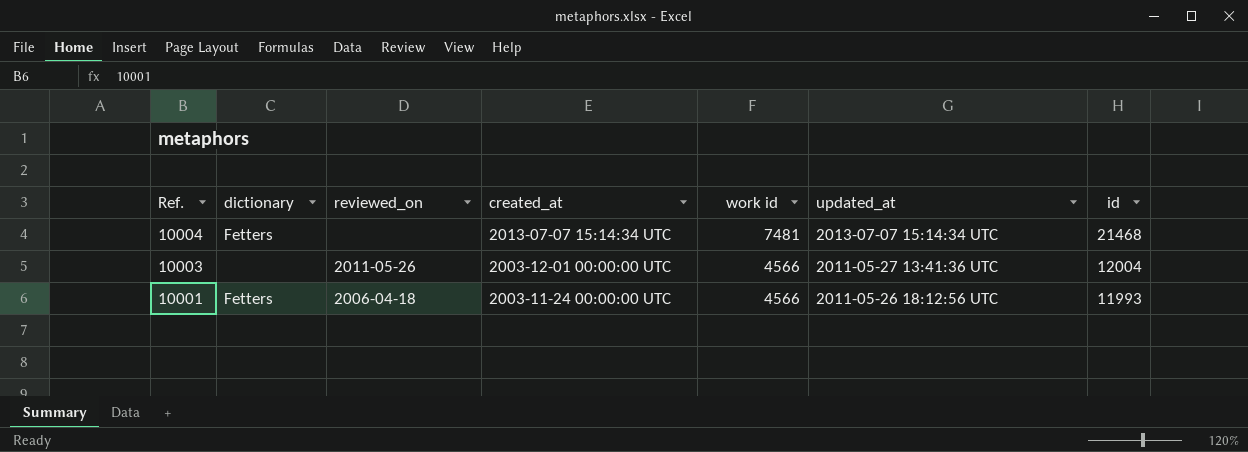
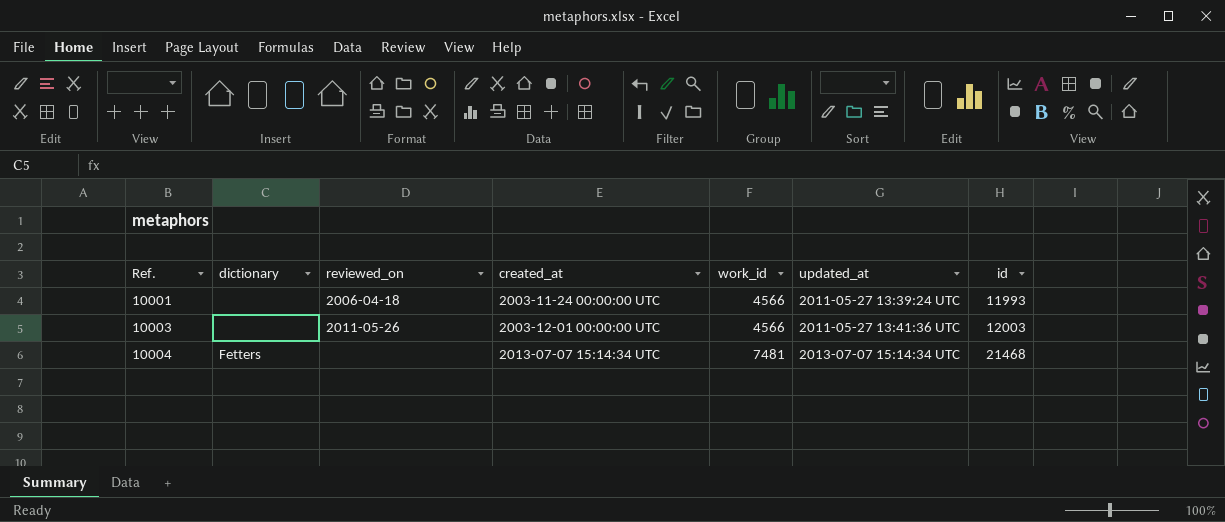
row order: Ref. descending -> Ref. ascending
column name: work id -> work_id
10001 | dictionary: Fetters -> none
10001 | updated_at: 2011-05-26 18:12:56 UTC -> 2011-05-27 13:39:24 UTC
10003 | id: 12004 -> 12003

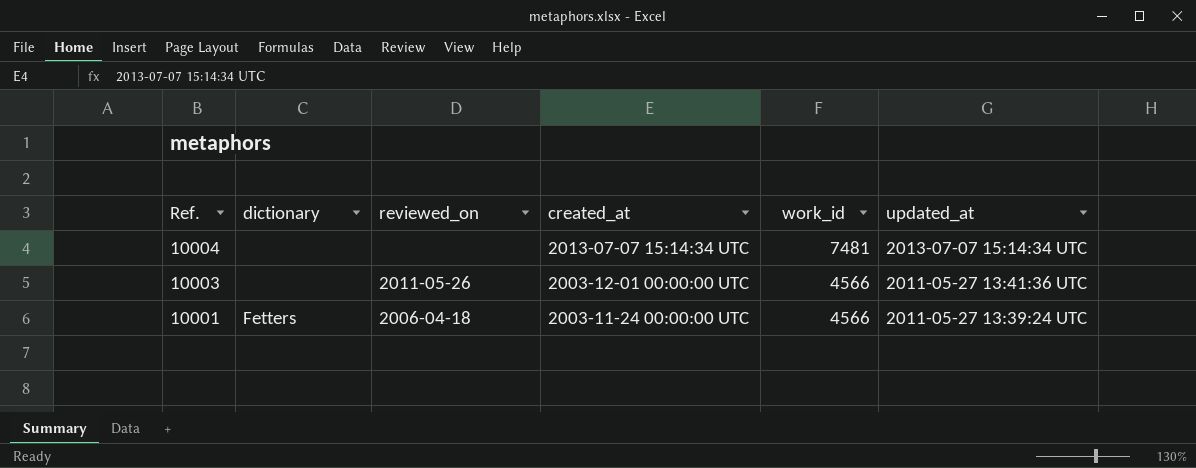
row order: Ref. ascending -> Ref. descending
column id | position: 7 -> none
10004 | dictionary: Fetters -> none
10001 | dictionary: none -> Fetters

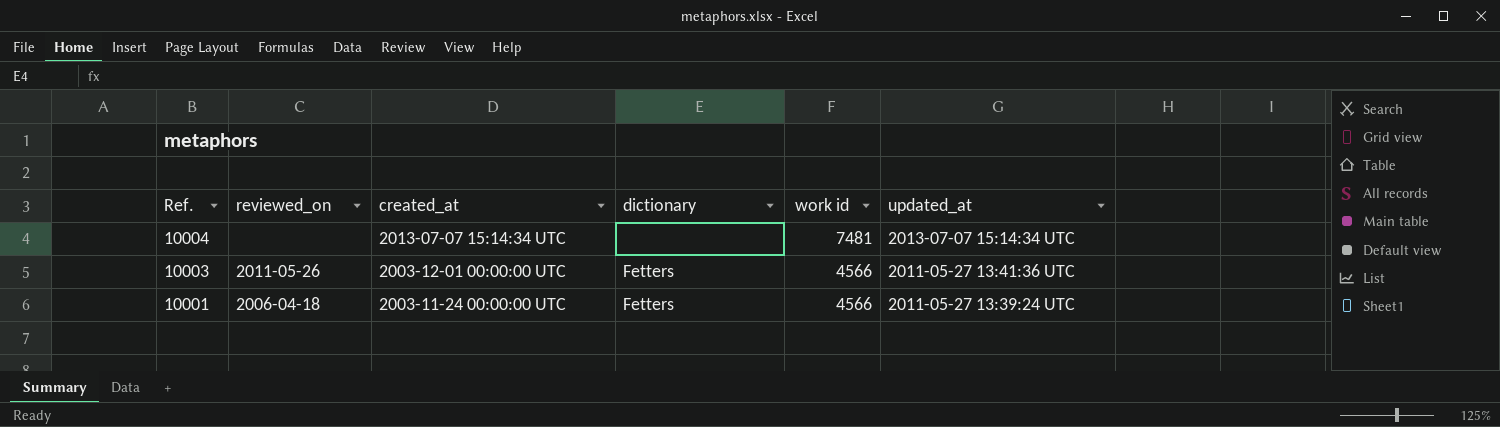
column dictionary | position: 2 -> 4
column name: work_id -> work id
10003 | dictionary: none -> Fetters

